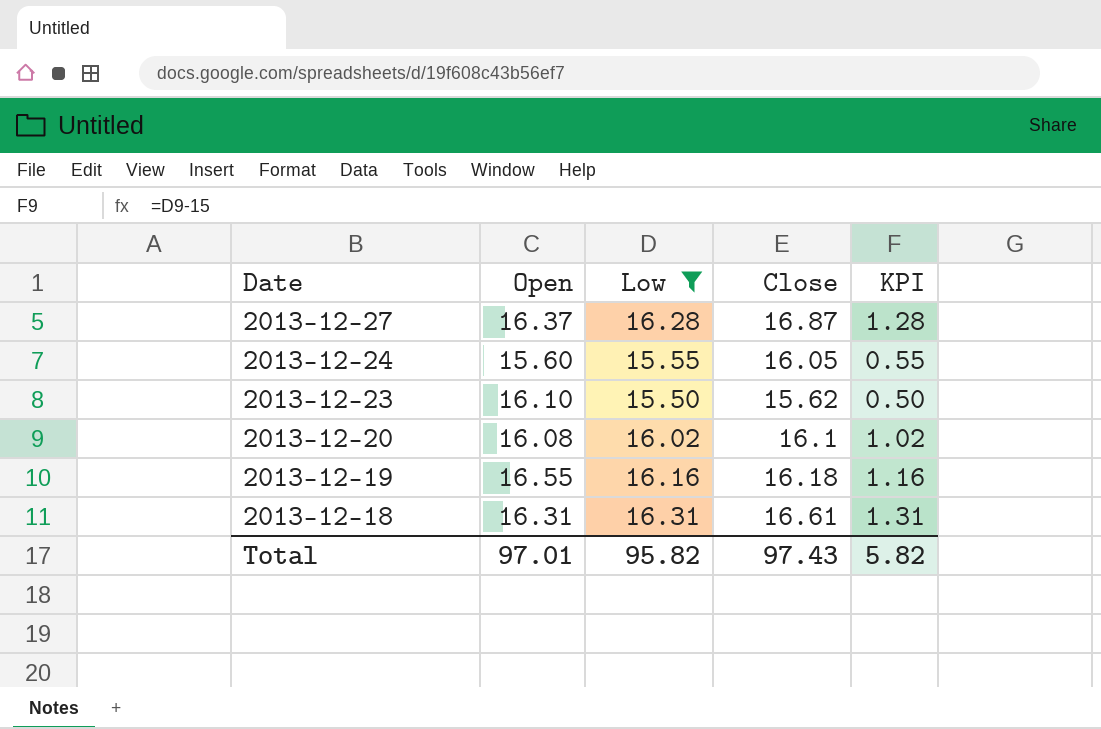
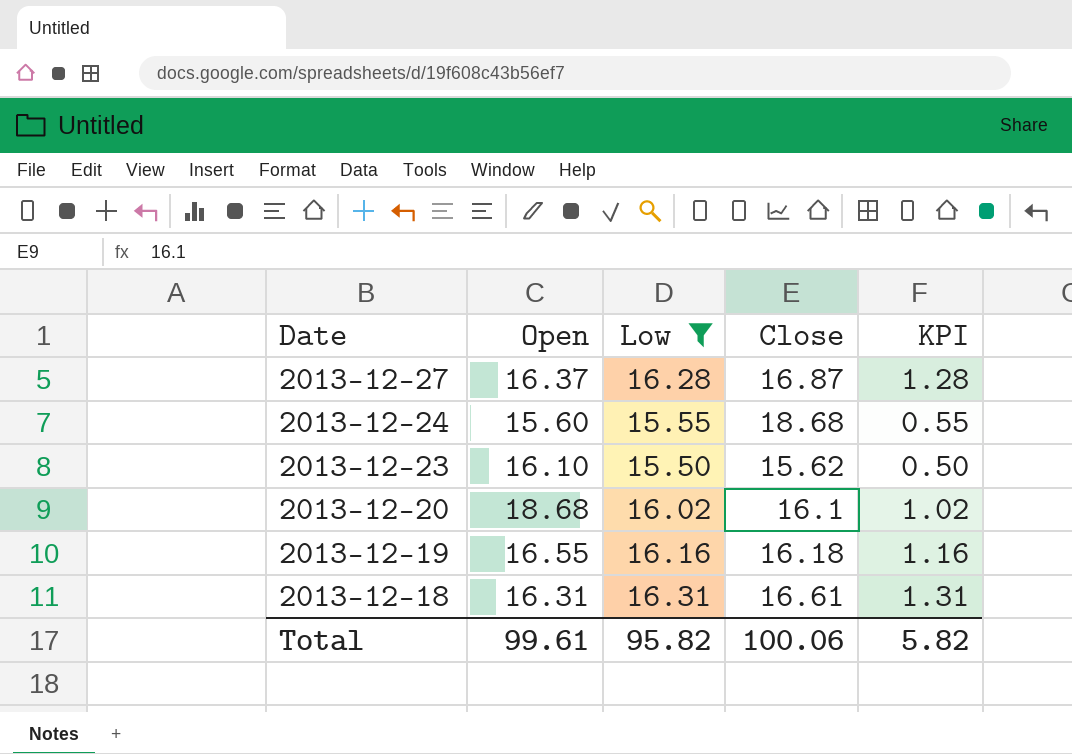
2013-12-24 | Close: 16.05 -> 18.68
2013-12-20 | Open: 16.08 -> 18.68
Total | Open: 97.01 -> 99.61
Total | Close: 97.43 -> 100.06

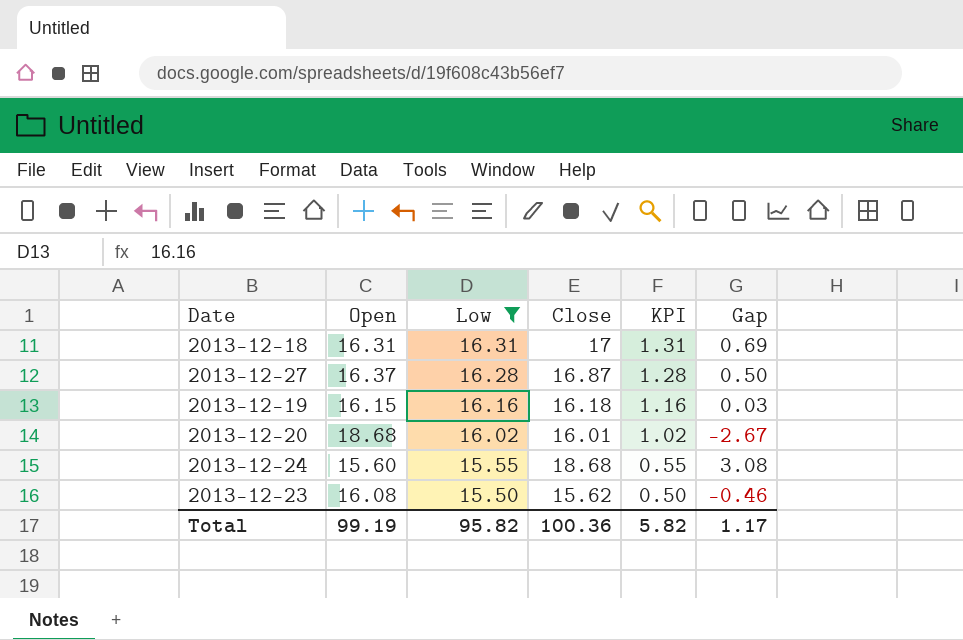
row order: Date descending -> Low descending
column Gap | formula: none -> [Close] - [Open]
2013-12-18 | Close: 16.61 -> 17
2013-12-19 | Open: 16.55 -> 16.15
2013-12-20 | Close: 16.1 -> 16.01
2013-12-23 | Open: 16.10 -> 16.08
Total | Open: 99.61 -> 99.19
Total | Close: 100.06 -> 100.36

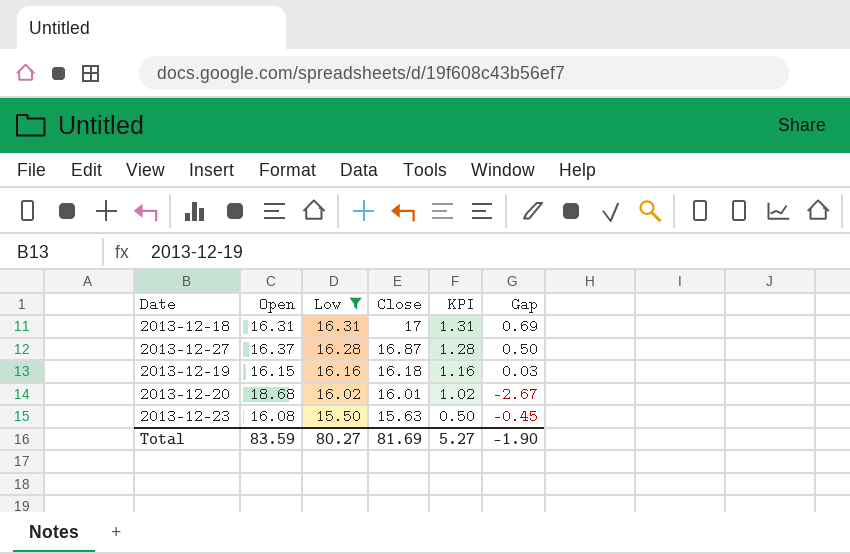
row 2013-12-24: 15.60 | 15.55 | 18.68 | 0.55 | 3.08 -> none
2013-12-23 | Close: 15.62 -> 15.63
2013-12-23 | Gap: -0.46 -> -0.45
Total | Open: 99.19 -> 83.59
Total | Low: 95.82 -> 80.27
Total | Close: 100.36 -> 81.69
Total | KPI: 5.82 -> 5.27
Total | Gap: 1.17 -> -1.90

